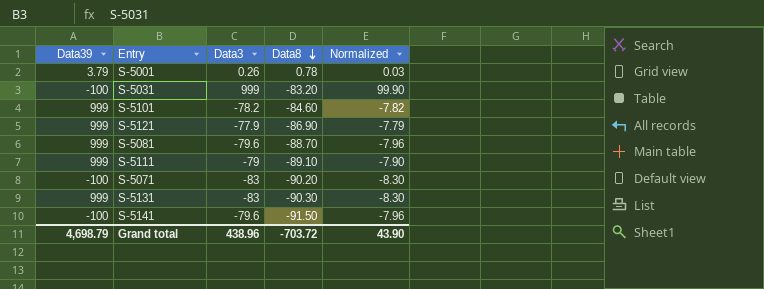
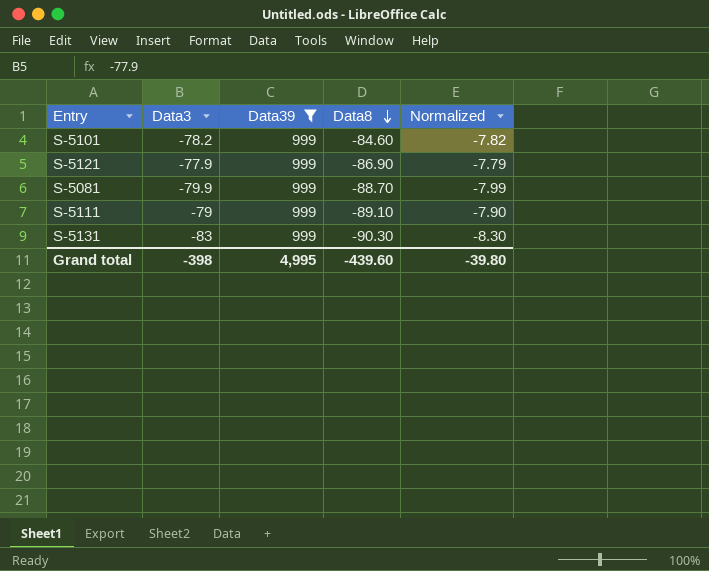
filter: none -> Data39 = 999
column Data39 | position: 1 -> 3
S-5081 | Data3: -79.6 -> -79.9
S-5081 | Normalized: -7.96 -> -7.99
Grand total | Data3: 438.96 -> -398
Grand total | Data39: 4,698.79 -> 4,995
Grand total | Data8: -703.72 -> -439.60
Grand total | Normalized: 43.90 -> -39.80

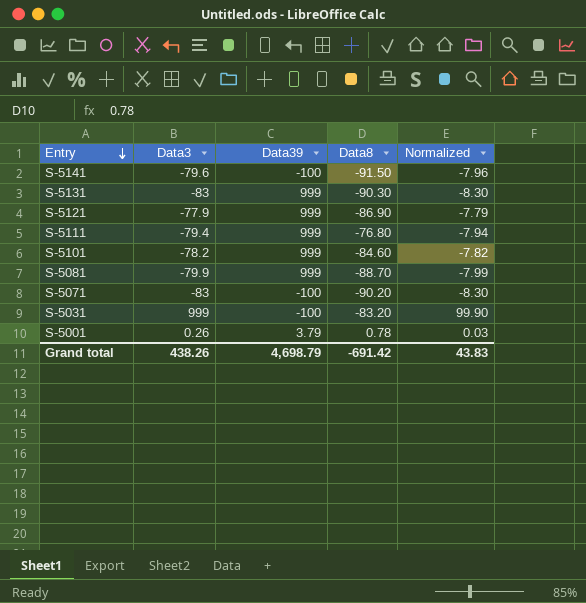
filter: Data39 = 999 -> none
row order: Data8 descending -> Entry descending
S-5111 | Data3: -79 -> -79.4
S-5111 | Data8: -89.10 -> -76.80
S-5111 | Normalized: -7.90 -> -7.94
Grand total | Data3: -398 -> 438.26
Grand total | Data39: 4,995 -> 4,698.79
Grand total | Data8: -439.60 -> -691.42
Grand total | Normalized: -39.80 -> 43.83

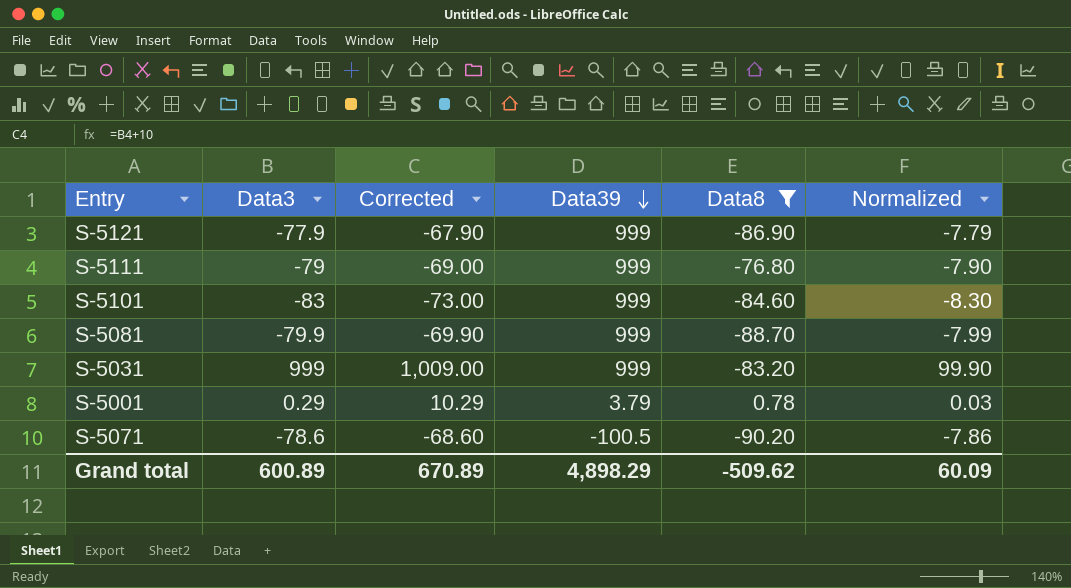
filter: none -> Data8 >= -90.20
row order: Entry descending -> Data39 descending
column Corrected | formula: none -> [Data3] + 10
S-5111 | Data3: -79.4 -> -79
S-5111 | Normalized: -7.94 -> -7.90
S-5101 | Data3: -78.2 -> -83
S-5101 | Normalized: -7.82 -> -8.30
S-5031 | Data39: -100 -> 999
S-5001 | Data3: 0.26 -> 0.29
S-5071 | Data3: -83 -> -78.6
S-5071 | Data39: -100 -> -100.5
S-5071 | Normalized: -8.30 -> -7.86
Grand total | Data3: 438.26 -> 600.89
Grand total | Data39: 4,698.79 -> 4,898.29
Grand total | Data8: -691.42 -> -509.62
Grand total | Normalized: 43.83 -> 60.09

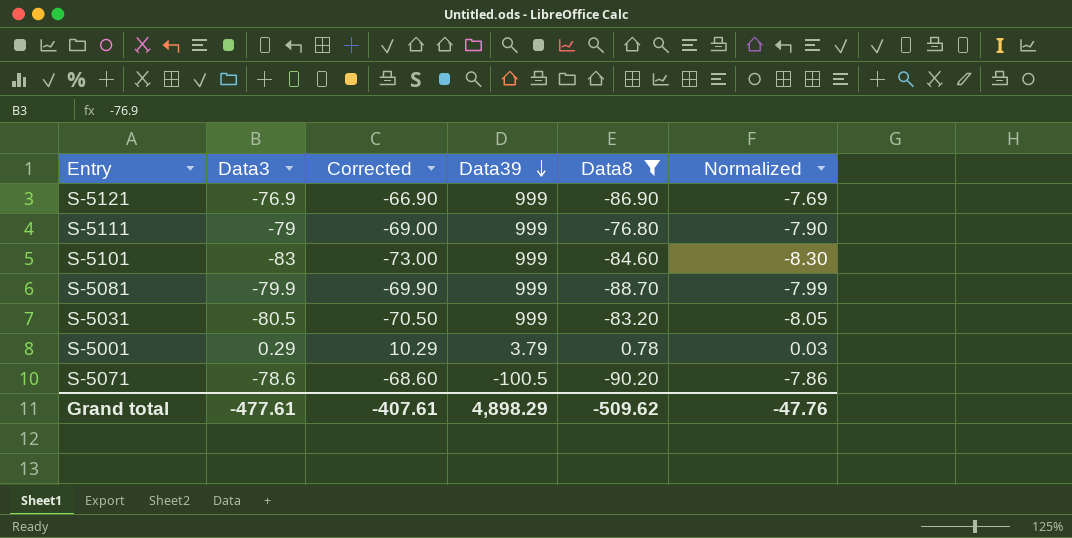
S-5121 | Data3: -77.9 -> -76.9
S-5121 | Corrected: -67.90 -> -66.90
S-5121 | Normalized: -7.79 -> -7.69
S-5031 | Data3: 999 -> -80.5
S-5031 | Corrected: 1,009.00 -> -70.50
S-5031 | Normalized: 99.90 -> -8.05
Grand total | Data3: 600.89 -> -477.61
Grand total | Corrected: 670.89 -> -407.61
Grand total | Normalized: 60.09 -> -47.76

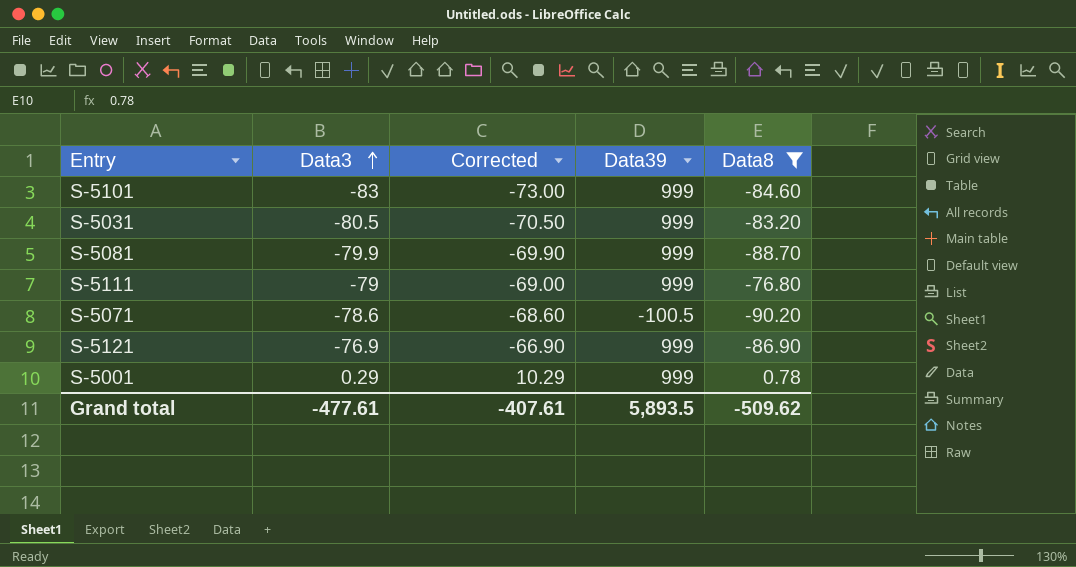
row order: Data39 descending -> Data3 ascending
column Normalized | formula: [Data3] * 0.1 -> none
S-5001 | Data39: 3.79 -> 999
Grand total | Data39: 4,898.29 -> 5,893.5

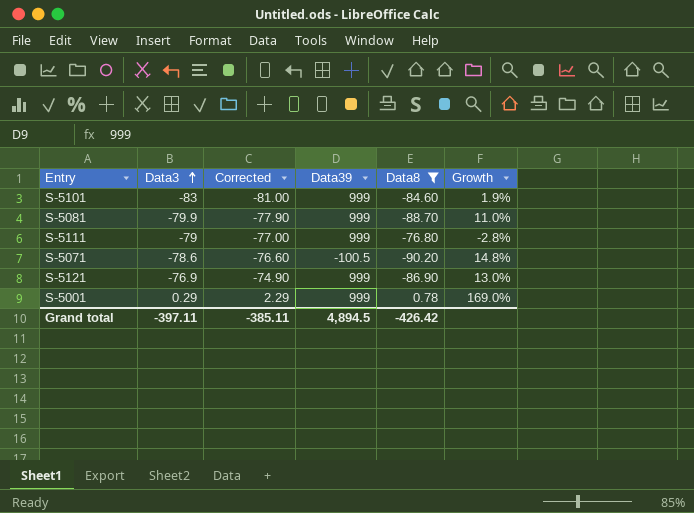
column Corrected | formula: [Data3] + 10 -> [Data3] + 2
column Growth | formula: none -> ([Data8] - [Data3]) / [Data3]
row S-5031: -80.5 | -70.50 | 999 | -83.20 -> none
Grand total | Data3: -477.61 -> -397.11
Grand total | Corrected: -407.61 -> -385.11
Grand total | Data39: 5,893.5 -> 4,894.5
Grand total | Data8: -509.62 -> -426.42

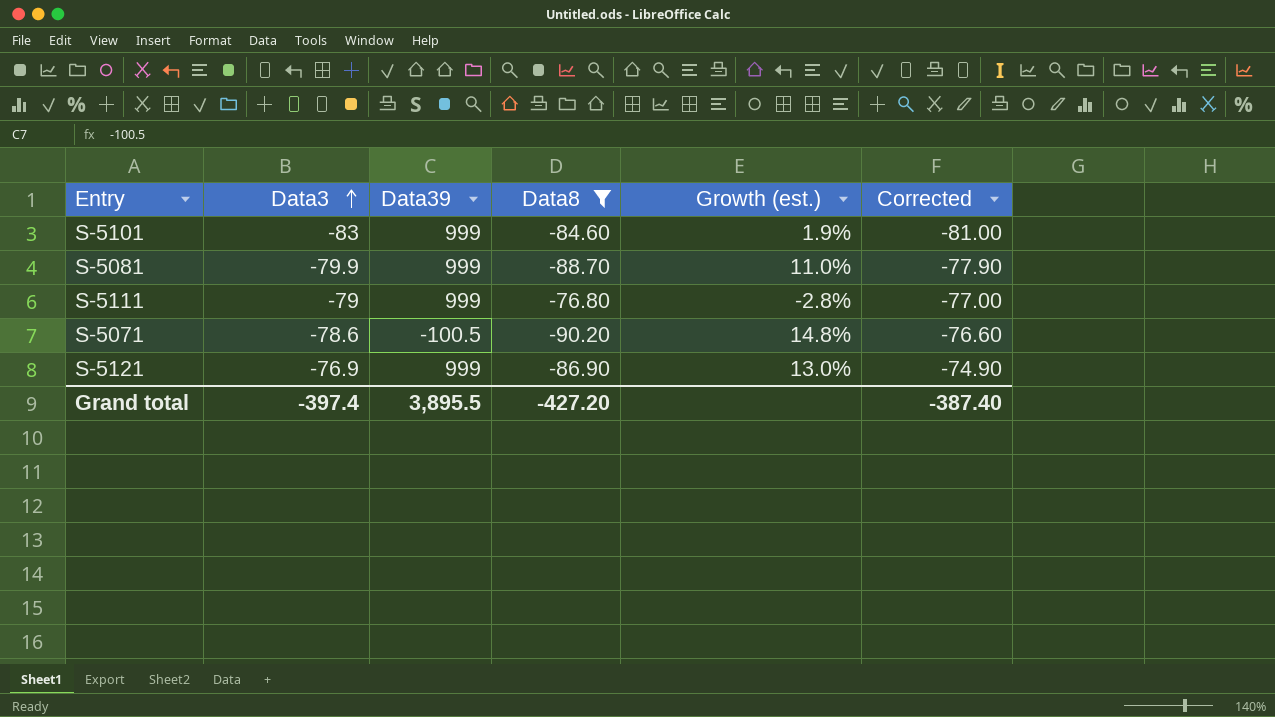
column name: Growth -> Growth (est.)
column Corrected | position: 3 -> 6
row S-5001: 0.29 | 2.29 | 999 | 0.78 | 169.0% -> none
Grand total | Data3: -397.11 -> -397.4
Grand total | Data39: 4,894.5 -> 3,895.5
Grand total | Data8: -426.42 -> -427.20
Grand total | Corrected: -385.11 -> -387.40

